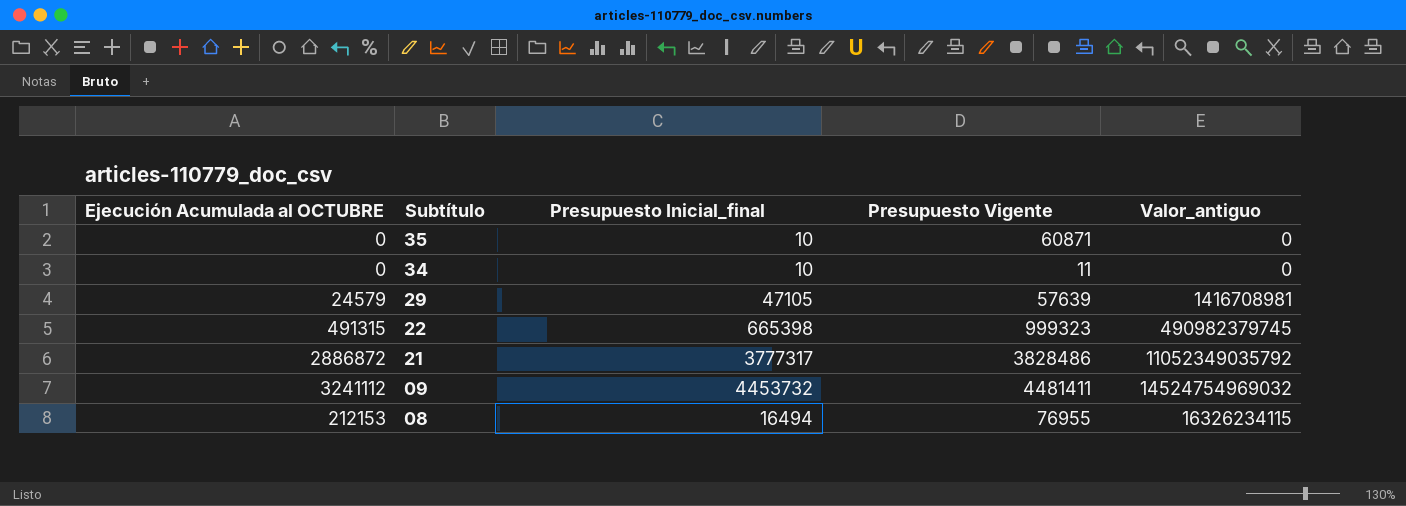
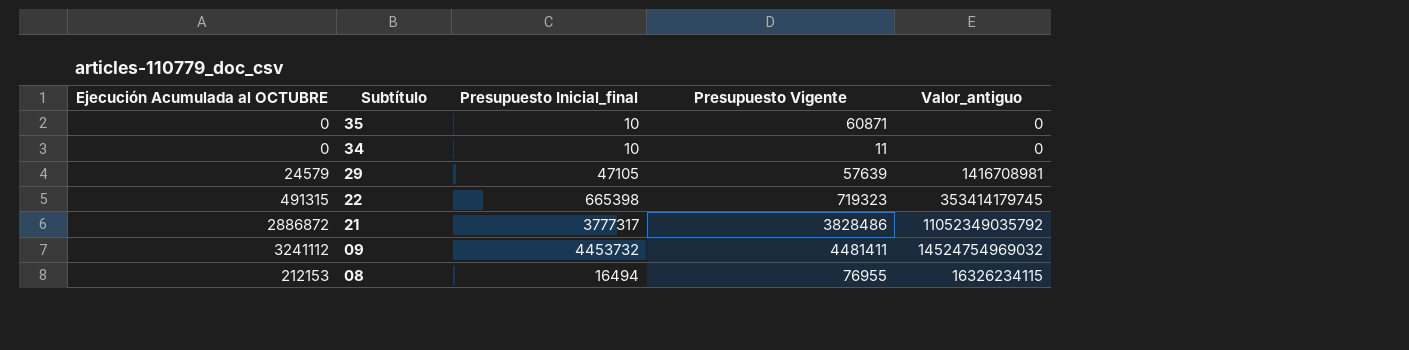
22 | Presupuesto Vigente: 999323 -> 719323
22 | Valor_antiguo: 490982379745 -> 353414179745

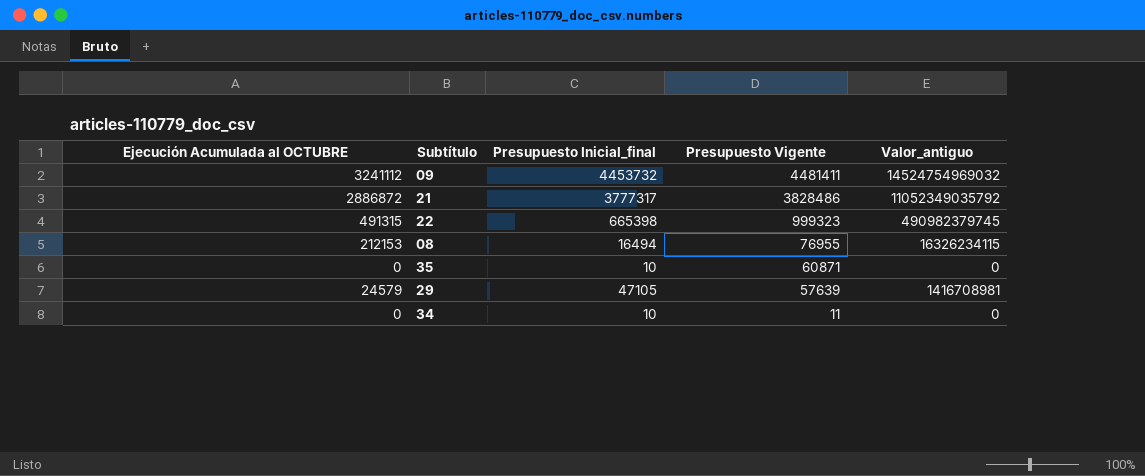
row order: Subtítulo descending -> Presupuesto Vigente descending
22 | Presupuesto Vigente: 719323 -> 999323
22 | Valor_antiguo: 353414179745 -> 490982379745

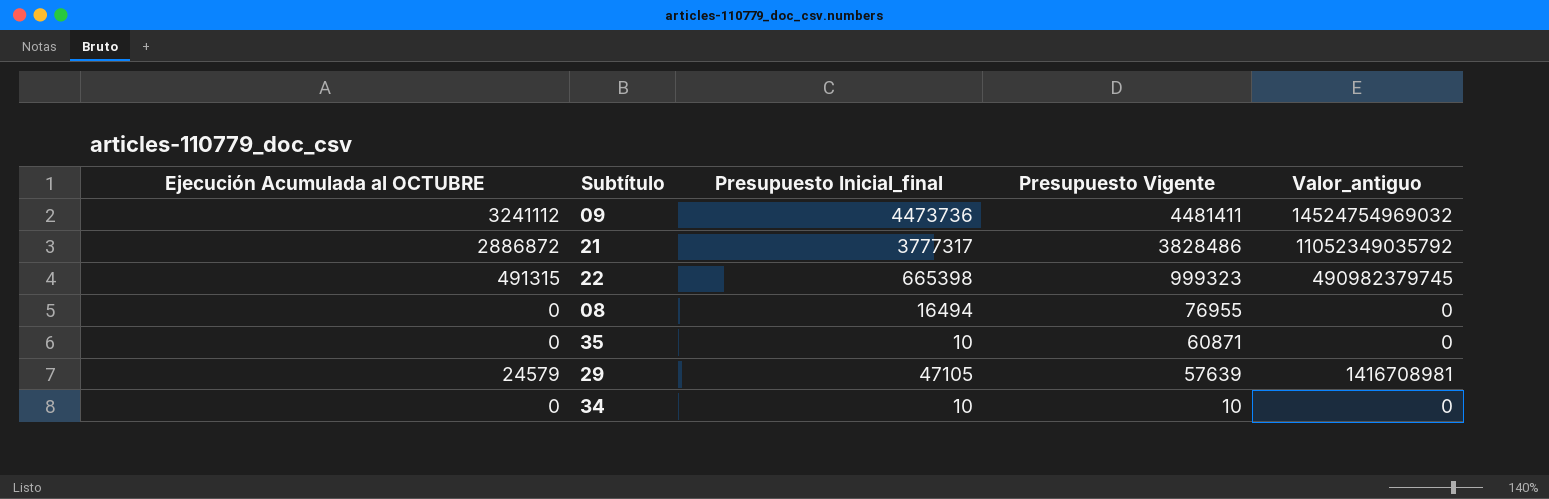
09 | Presupuesto Inicial_final: 4453732 -> 4473736
08 | Ejecución Acumulada al OCTUBRE: 212153 -> 0
08 | Valor_antiguo: 16326234115 -> 0
34 | Presupuesto Vigente: 11 -> 10

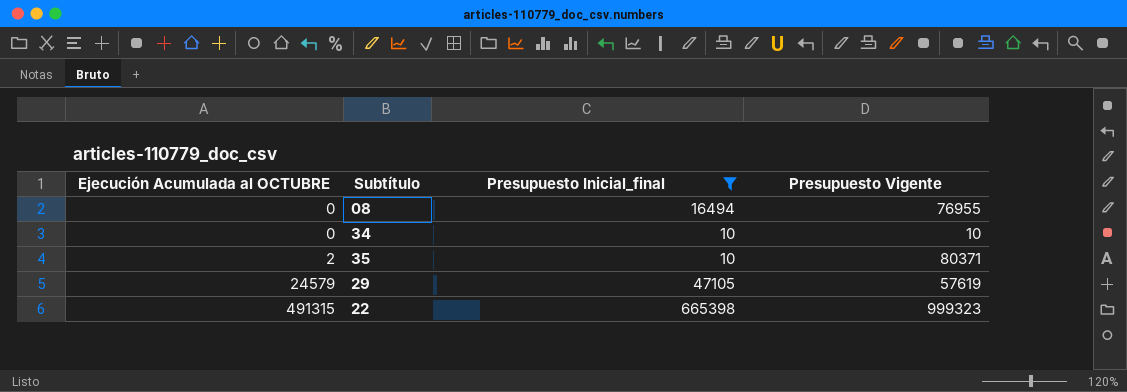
filter: none -> Presupuesto Inicial_final <= 665398
row order: Presupuesto Vigente descending -> Ejecución Acumulada al OCTUBRE ascending
column Valor_antiguo | formula: [Ejecución Acumulada al OCTUBRE] * [Presupuesto Vigente] -> none
35 | Ejecución Acumulada al OCTUBRE: 0 -> 2
35 | Presupuesto Vigente: 60871 -> 80371
29 | Presupuesto Vigente: 57639 -> 57619

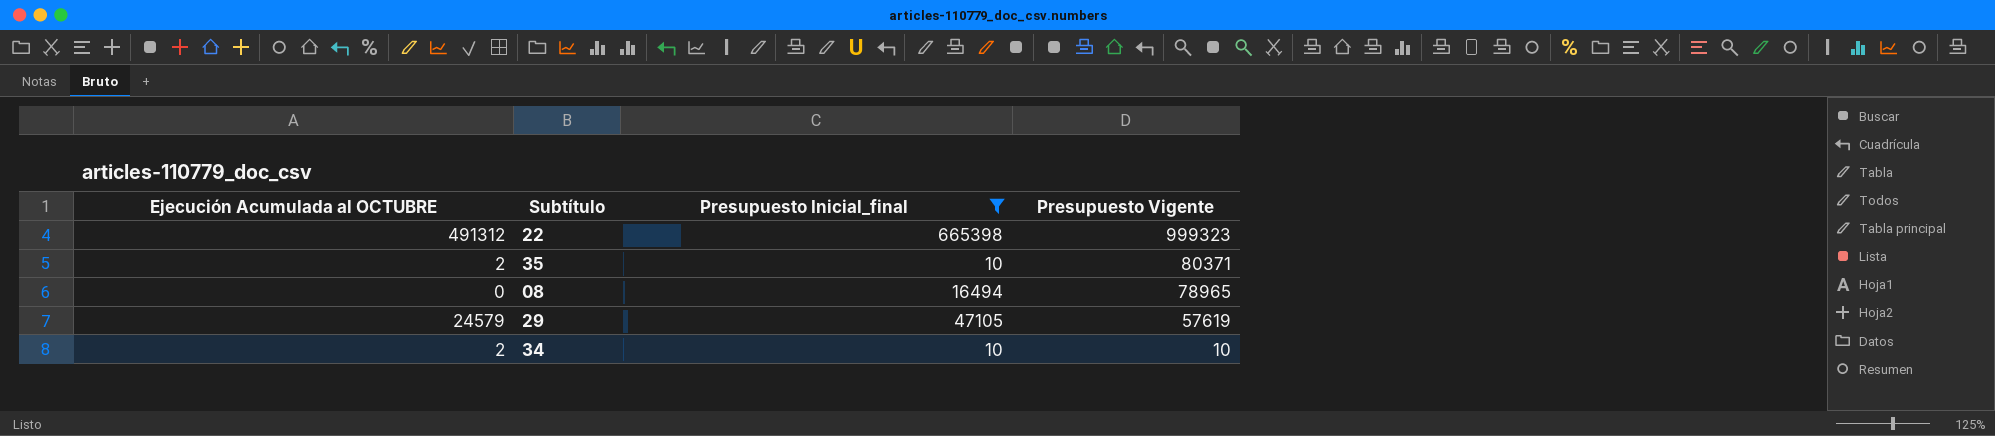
row order: Ejecución Acumulada al OCTUBRE ascending -> Presupuesto Vigente descending
22 | Ejecución Acumulada al OCTUBRE: 491315 -> 491312
08 | Presupuesto Vigente: 76955 -> 78965
34 | Ejecución Acumulada al OCTUBRE: 0 -> 2

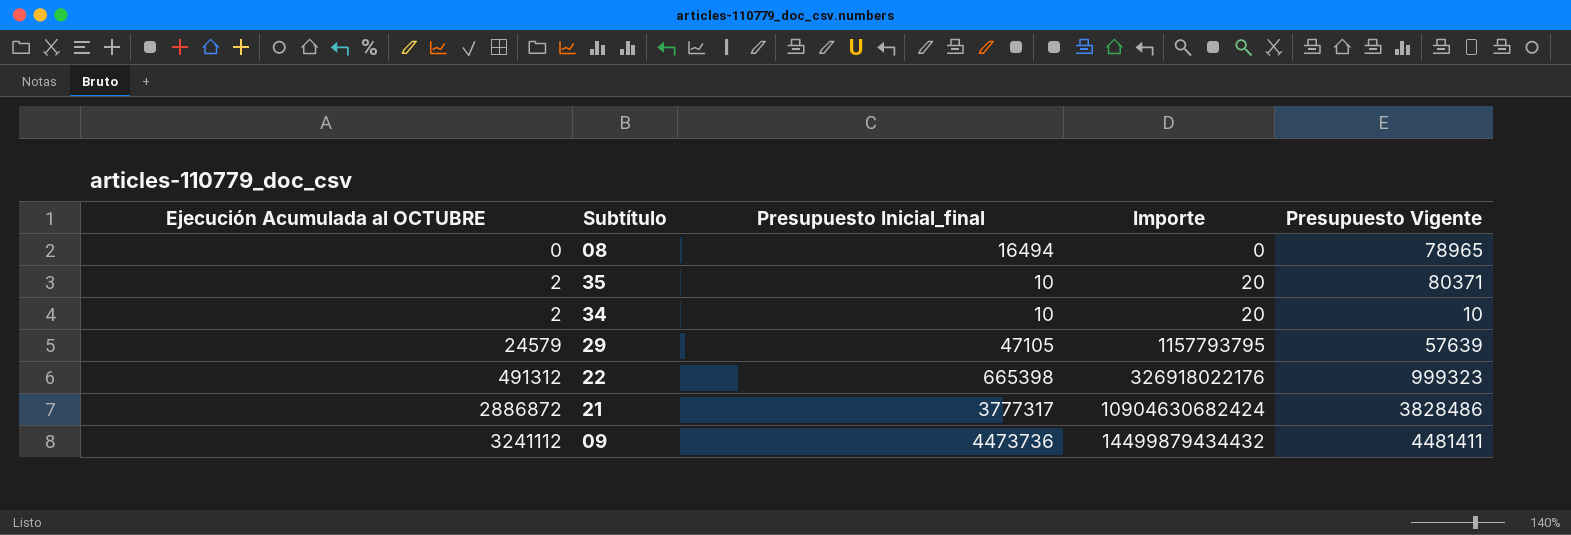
filter: Presupuesto Inicial_final <= 665398 -> none
row order: Presupuesto Vigente descending -> Ejecución Acumulada al OCTUBRE ascending
column Importe | formula: none -> [Ejecución Acumulada al OCTUBRE] * [Presupuesto Inicial_final]
29 | Presupuesto Vigente: 57619 -> 57639

